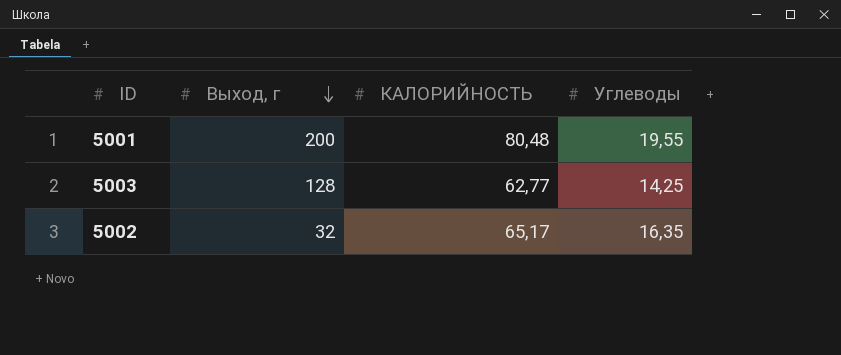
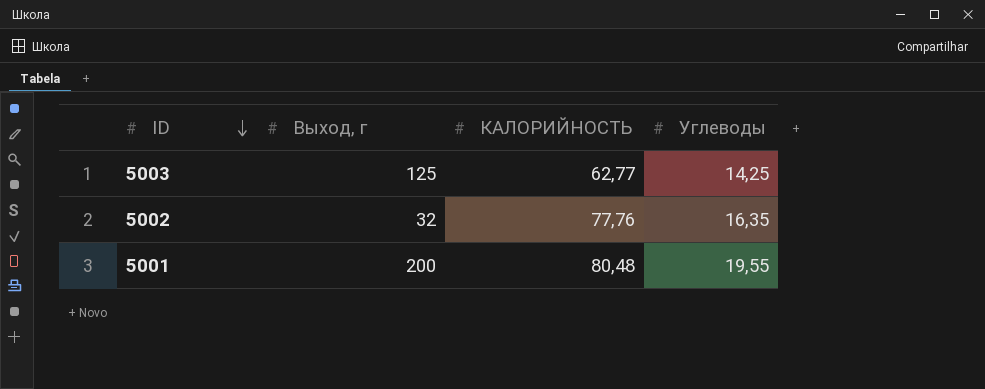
row order: Выход, г descending -> ID descending
5003 | Выход, г: 128 -> 125
5002 | КАЛОРИЙНОСТЬ: 65,17 -> 77,76

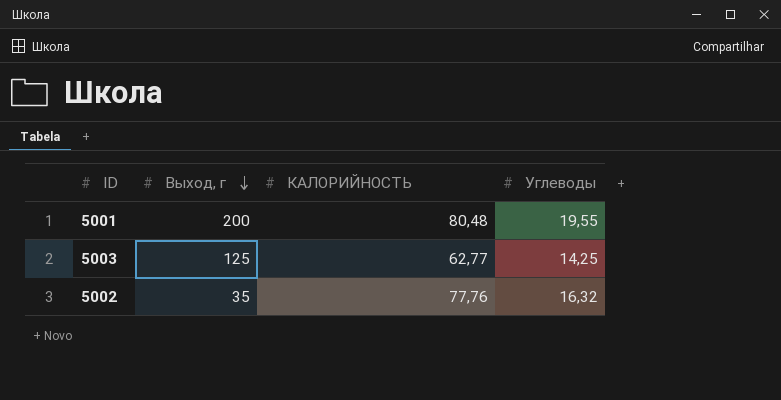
row order: ID descending -> Выход, г descending
5002 | Выход, г: 32 -> 35
5002 | Углеводы: 16,35 -> 16,32

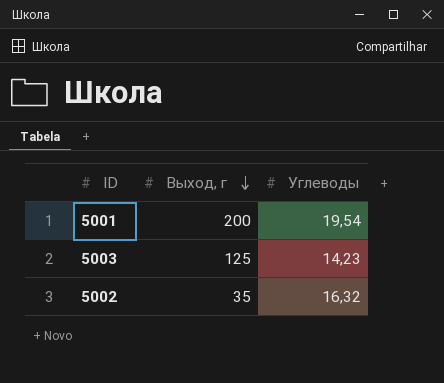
column КАЛОРИЙНОСТЬ | position: 3 -> none
5001 | Углеводы: 19,55 -> 19,54
5003 | Углеводы: 14,25 -> 14,23

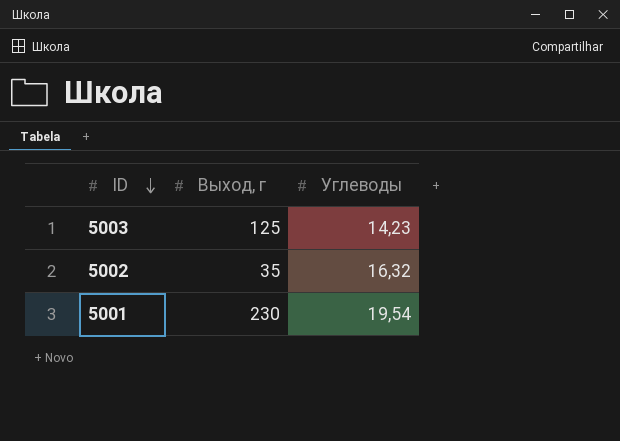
row order: Выход, г descending -> ID descending
5001 | Выход, г: 200 -> 230

